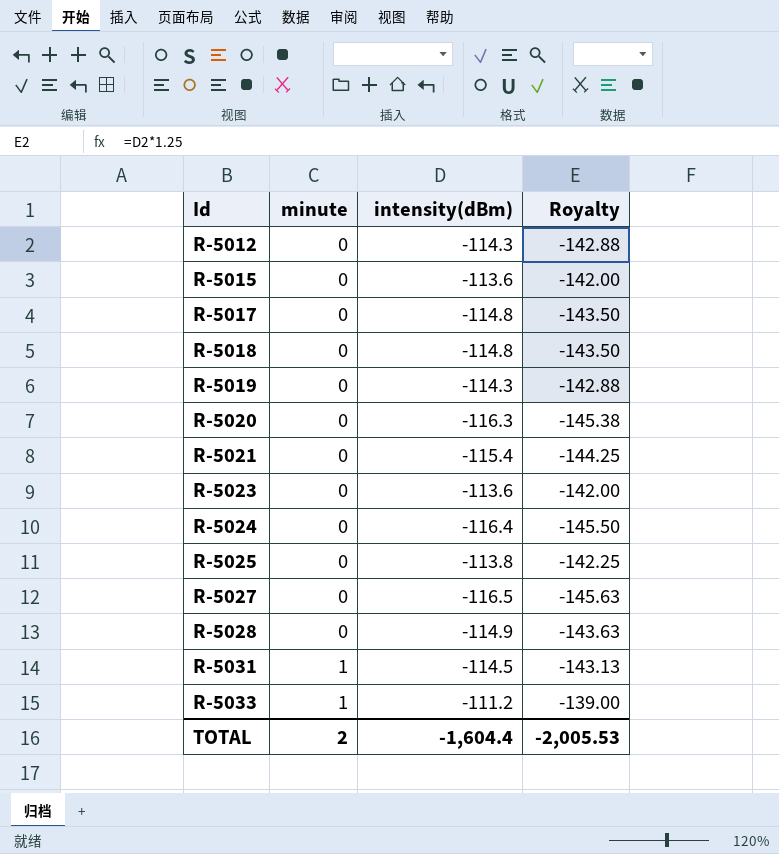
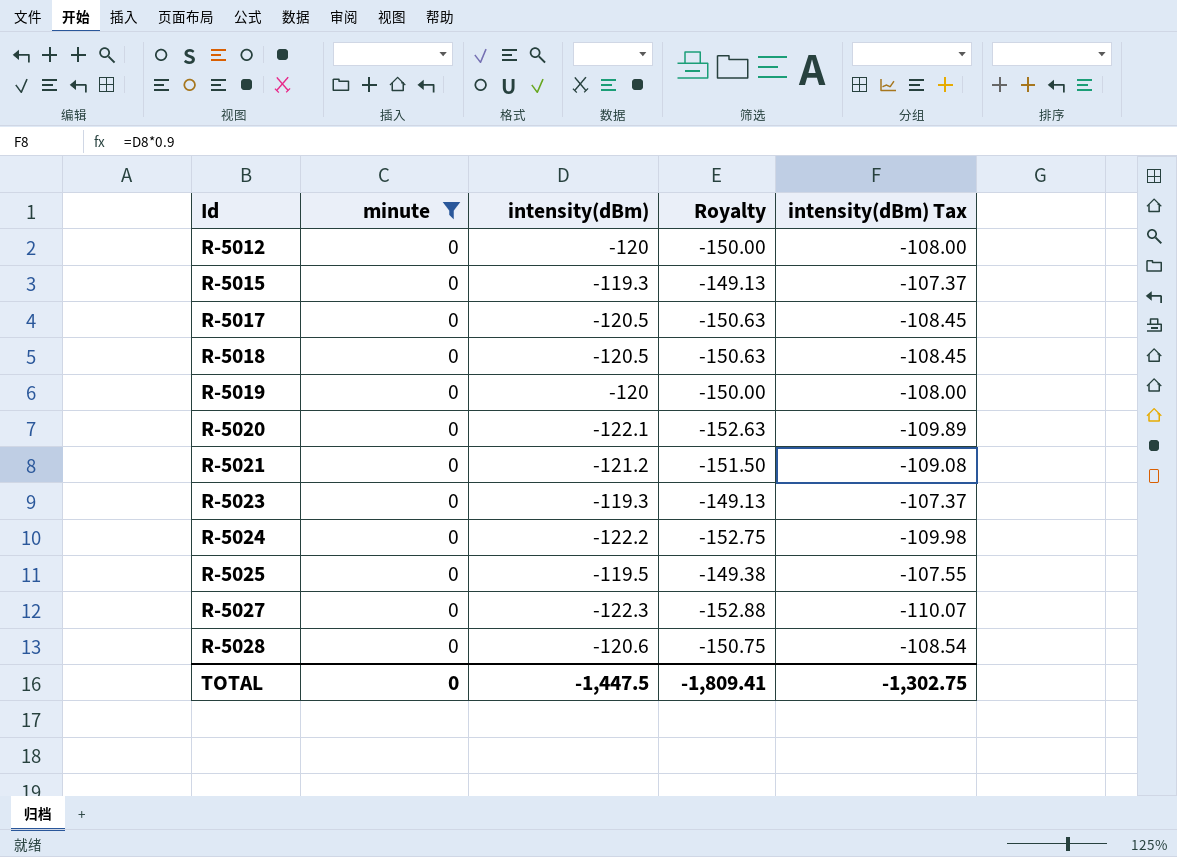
filter: none -> minute = 0
column intensity(dBm) Tax | formula: none -> [intensity(dBm)] * 0.9
R-5012 | intensity(dBm): -114.3 -> -120
R-5012 | Royalty: -142.88 -> -150.00
R-5015 | intensity(dBm): -113.6 -> -119.3
R-5015 | Royalty: -142.00 -> -149.13
R-5017 | intensity(dBm): -114.8 -> -120.5
R-5017 | Royalty: -143.50 -> -150.63
R-5018 | intensity(dBm): -114.8 -> -120.5
R-5018 | Royalty: -143.50 -> -150.63
R-5019 | intensity(dBm): -114.3 -> -120
R-5019 | Royalty: -142.88 -> -150.00
R-5020 | intensity(dBm): -116.3 -> -122.1
R-5020 | Royalty: -145.38 -> -152.63
R-5021 | intensity(dBm): -115.4 -> -121.2
R-5021 | Royalty: -144.25 -> -151.50
R-5023 | intensity(dBm): -113.6 -> -119.3
R-5023 | Royalty: -142.00 -> -149.13
R-5024 | intensity(dBm): -116.4 -> -122.2
R-5024 | Royalty: -145.50 -> -152.75
R-5025 | intensity(dBm): -113.8 -> -119.5
R-5025 | Royalty: -142.25 -> -149.38
R-5027 | intensity(dBm): -116.5 -> -122.3
R-5027 | Royalty: -145.63 -> -152.88
R-5028 | intensity(dBm): -114.9 -> -120.6
R-5028 | Royalty: -143.63 -> -150.75
TOTAL | minute: 2 -> 0
TOTAL | intensity(dBm): -1,604.4 -> -1,447.5
TOTAL | Royalty: -2,005.53 -> -1,809.41

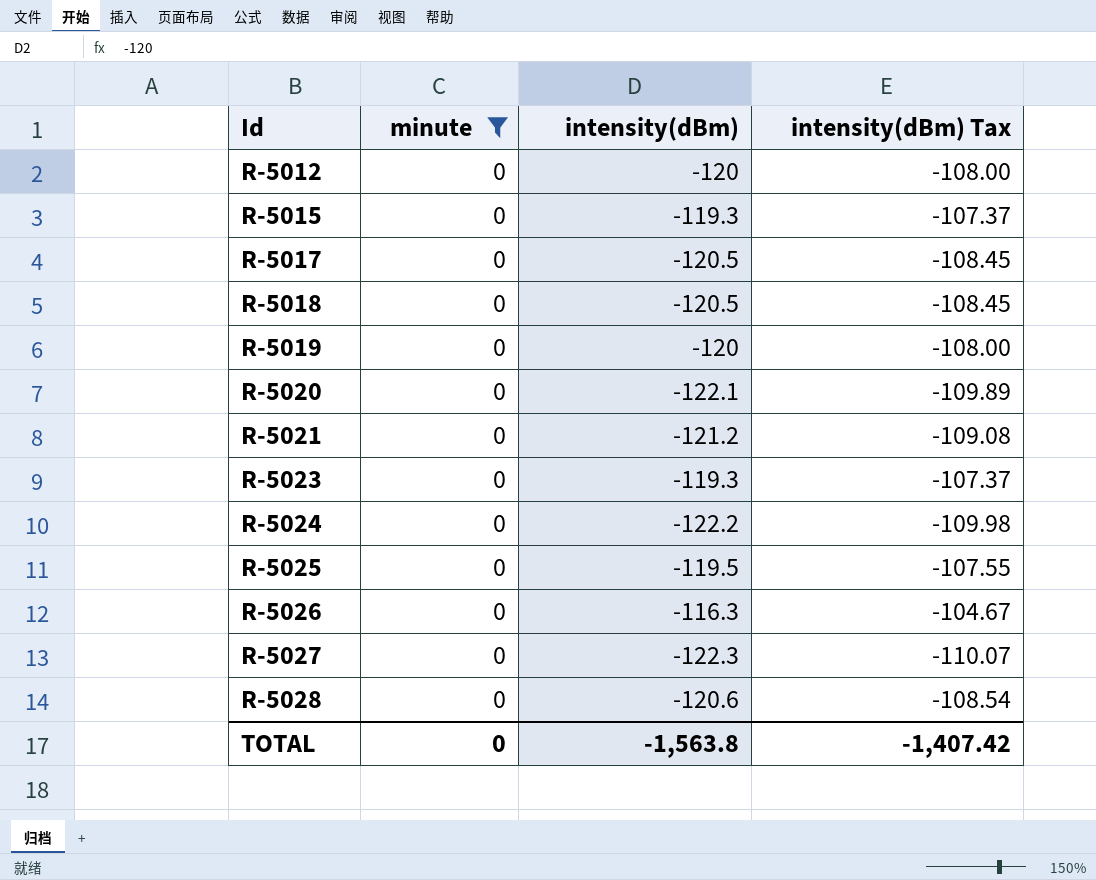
column Royalty | formula: [intensity(dBm)] * 1.25 -> none
row R-5026: none -> 0 | -116.3 | -104.67
TOTAL | intensity(dBm): -1,447.5 -> -1,563.8
TOTAL | intensity(dBm) Tax: -1,302.75 -> -1,407.42

